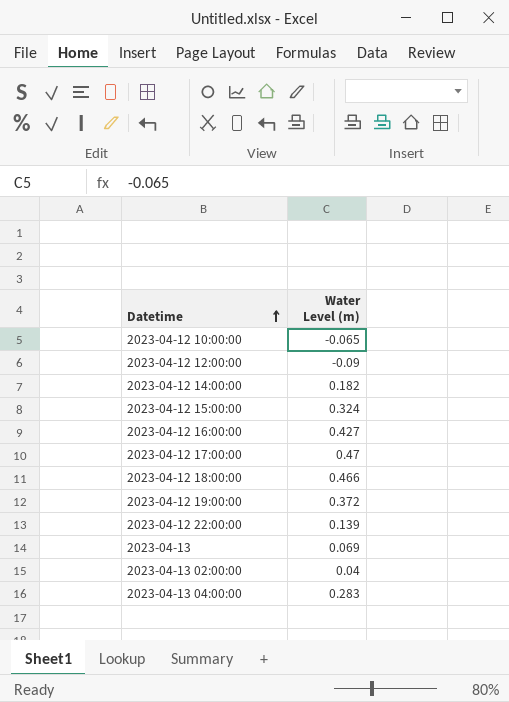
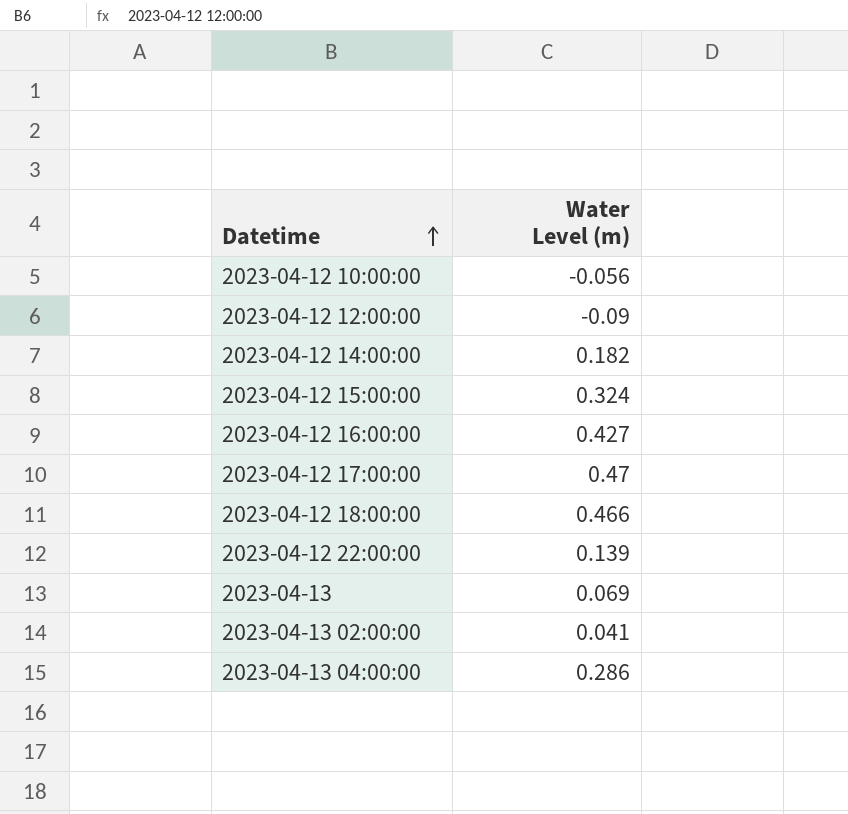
row 2023-04-12 19:00:00: 0.372 -> none
2023-04-12 10:00:00 | Water Level (m): -0.065 -> -0.056
2023-04-13 02:00:00 | Water Level (m): 0.04 -> 0.041
2023-04-13 04:00:00 | Water Level (m): 0.283 -> 0.286

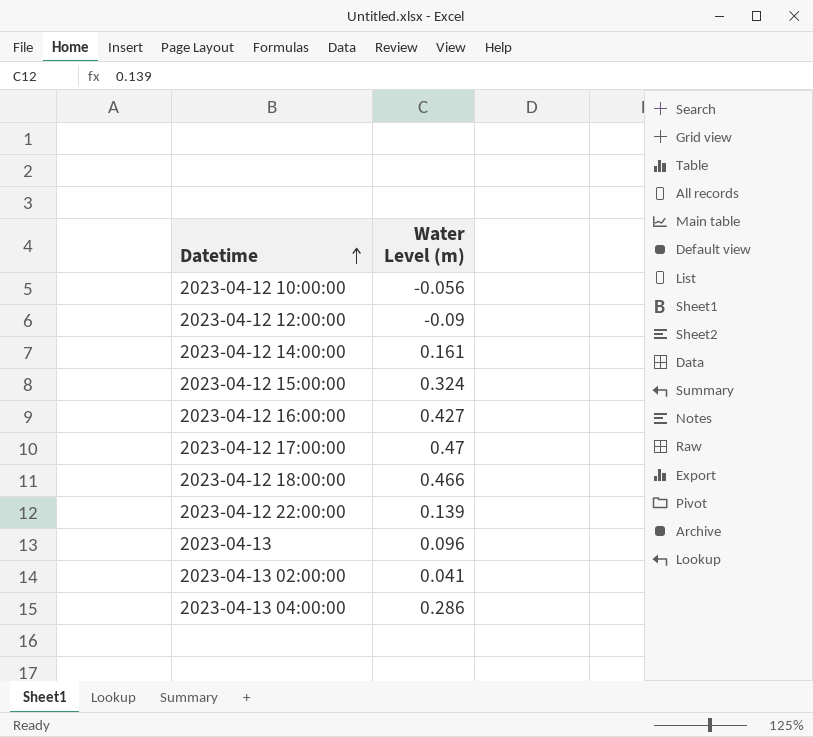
2023-04-12 14:00:00 | Water Level (m): 0.182 -> 0.161
2023-04-13 | Water Level (m): 0.069 -> 0.096

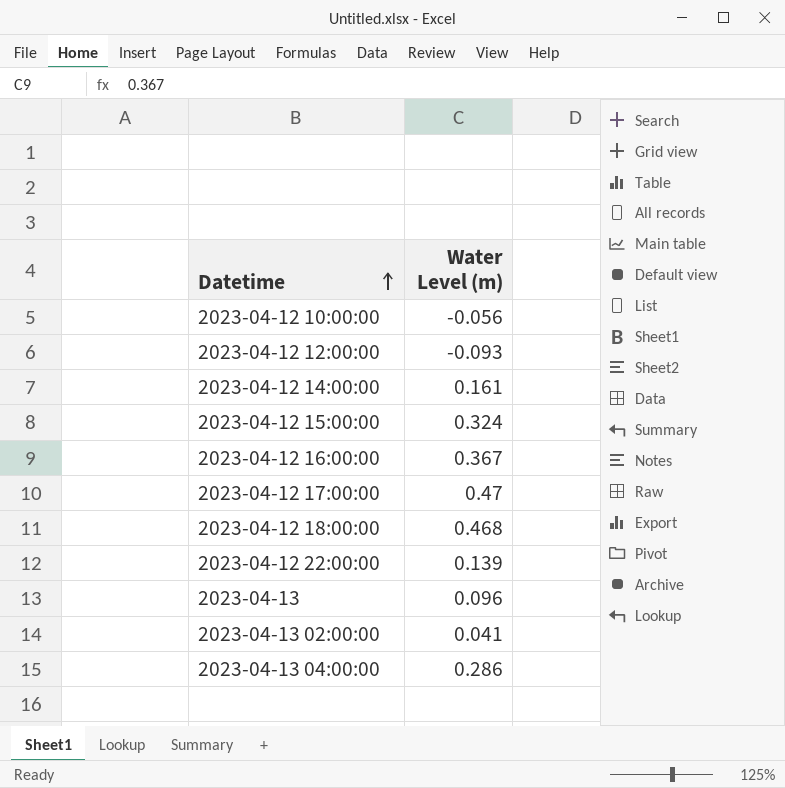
2023-04-12 12:00:00 | Water Level (m): -0.09 -> -0.093
2023-04-12 16:00:00 | Water Level (m): 0.427 -> 0.367
2023-04-12 18:00:00 | Water Level (m): 0.466 -> 0.468

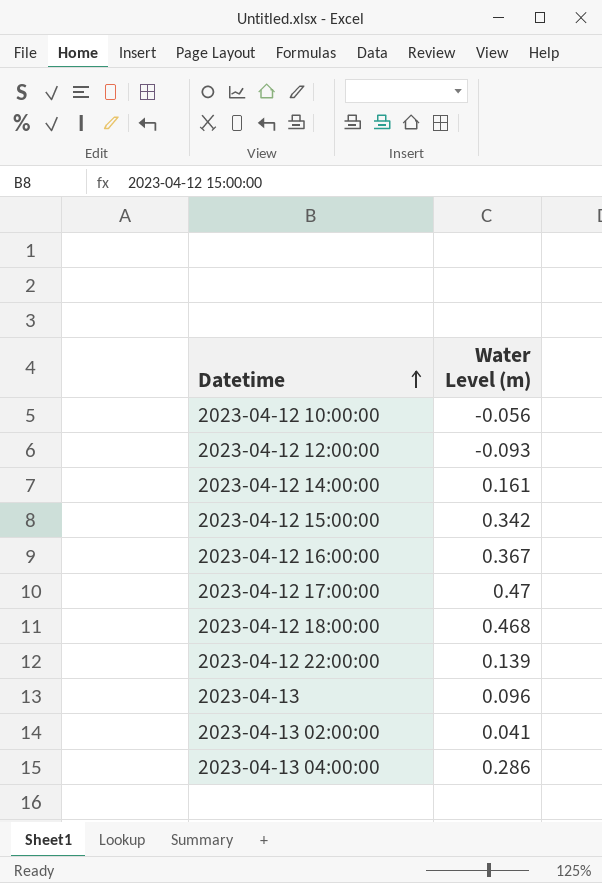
2023-04-12 15:00:00 | Water Level (m): 0.324 -> 0.342

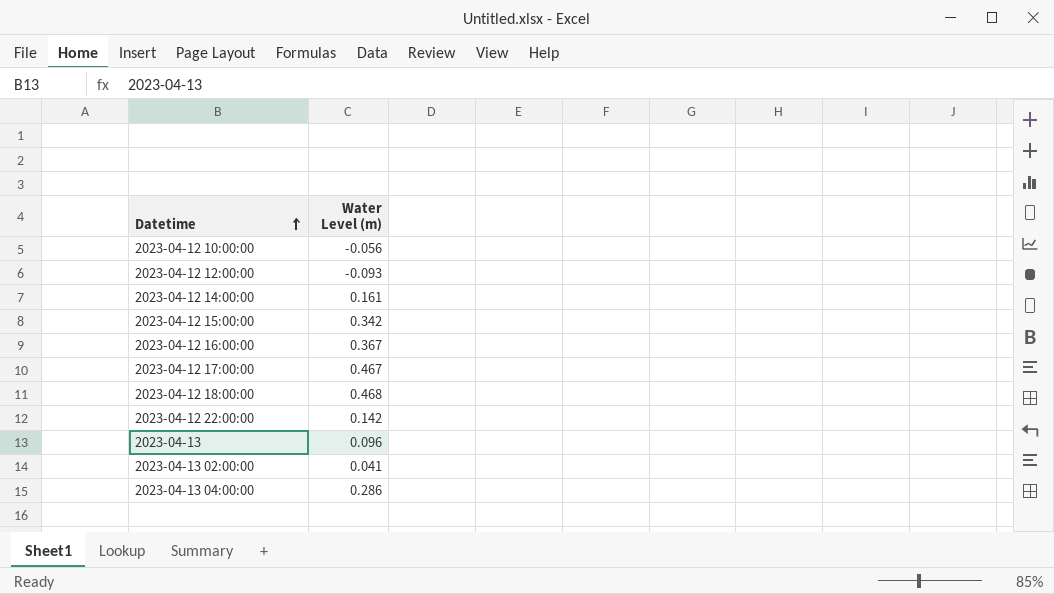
2023-04-12 17:00:00 | Water Level (m): 0.47 -> 0.467
2023-04-12 22:00:00 | Water Level (m): 0.139 -> 0.142

